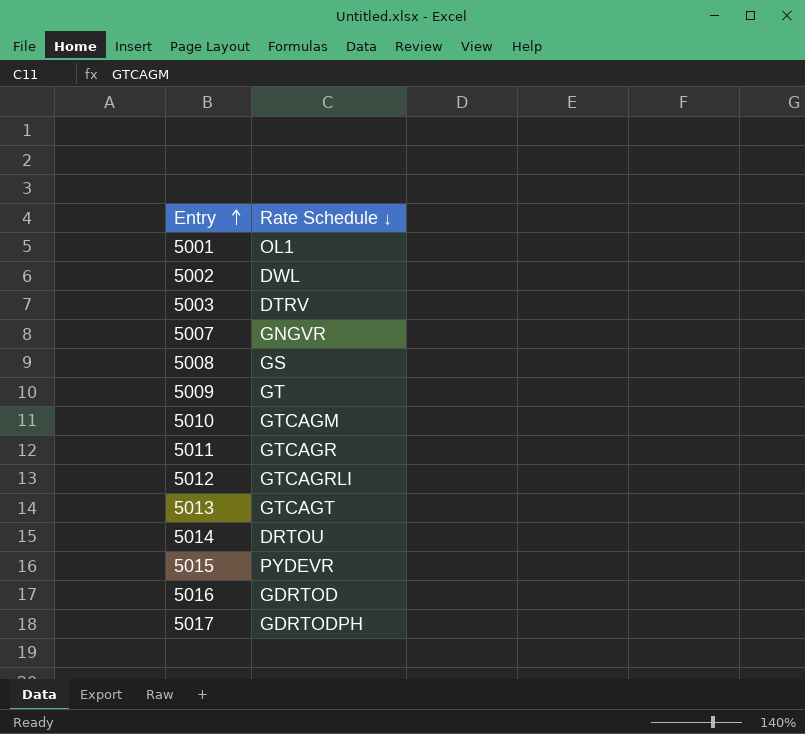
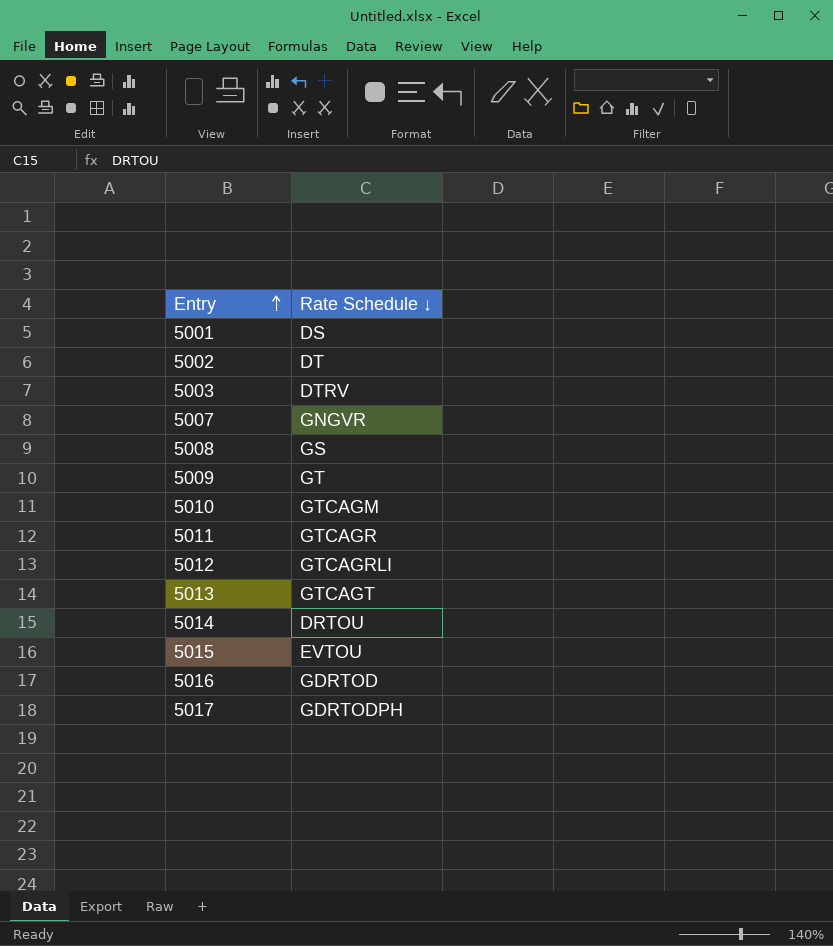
5001 | Rate Schedule ↓: OL1 -> DS
5002 | Rate Schedule ↓: DWL -> DT
5015 | Rate Schedule ↓: PYDEVR -> EVTOU

